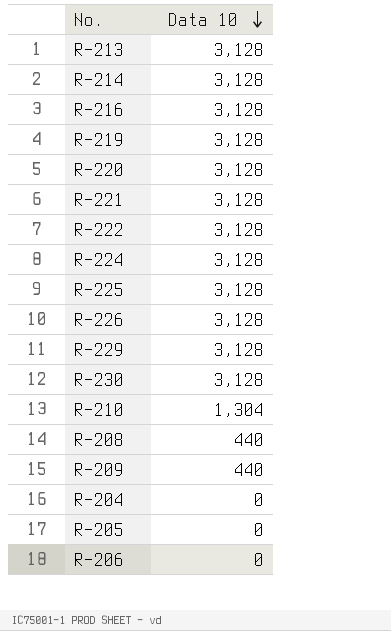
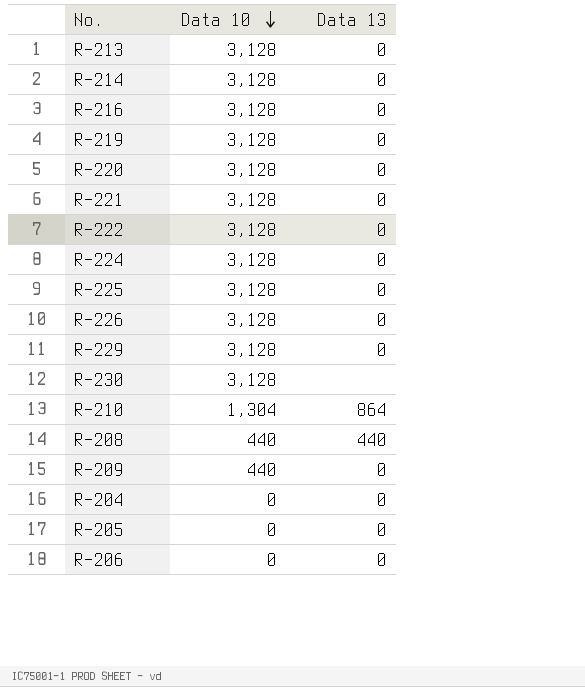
column Data 13 | position: none -> 3

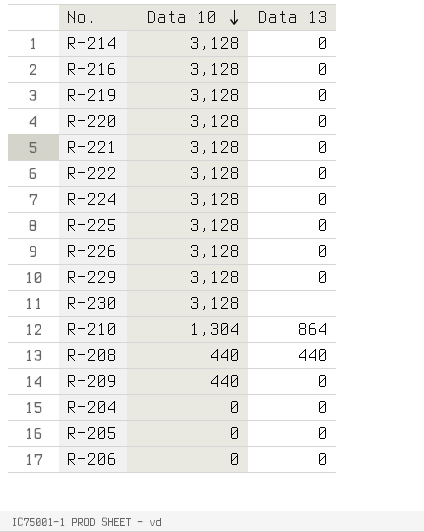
row R-213: 3,128 | 0 -> none

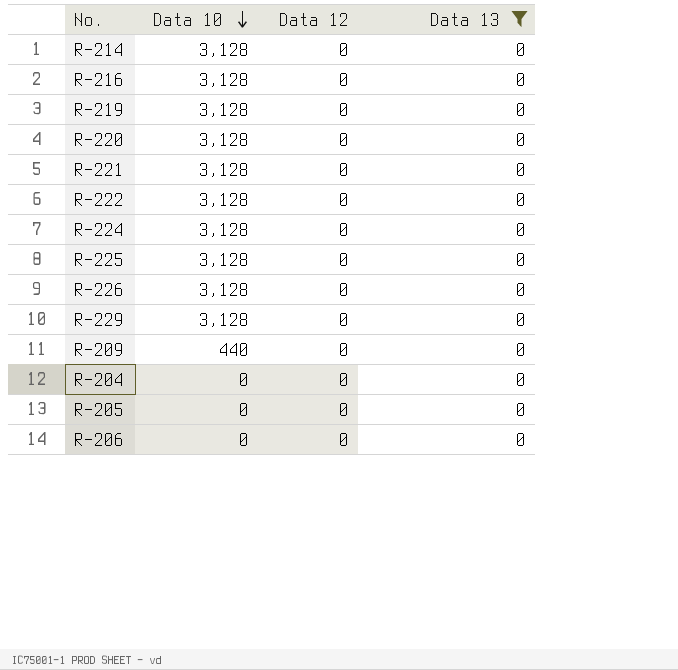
filter: none -> Data 13 = 0
column Data 12 | position: none -> 3

